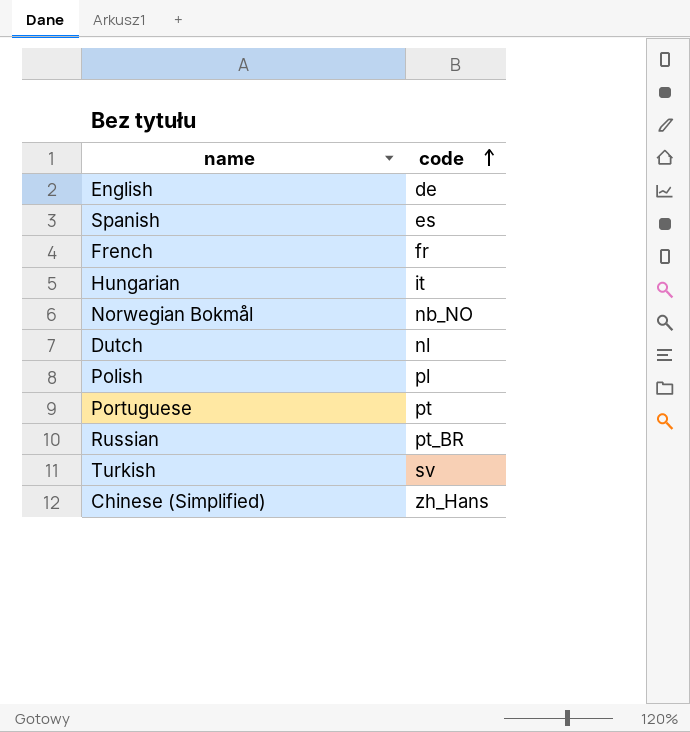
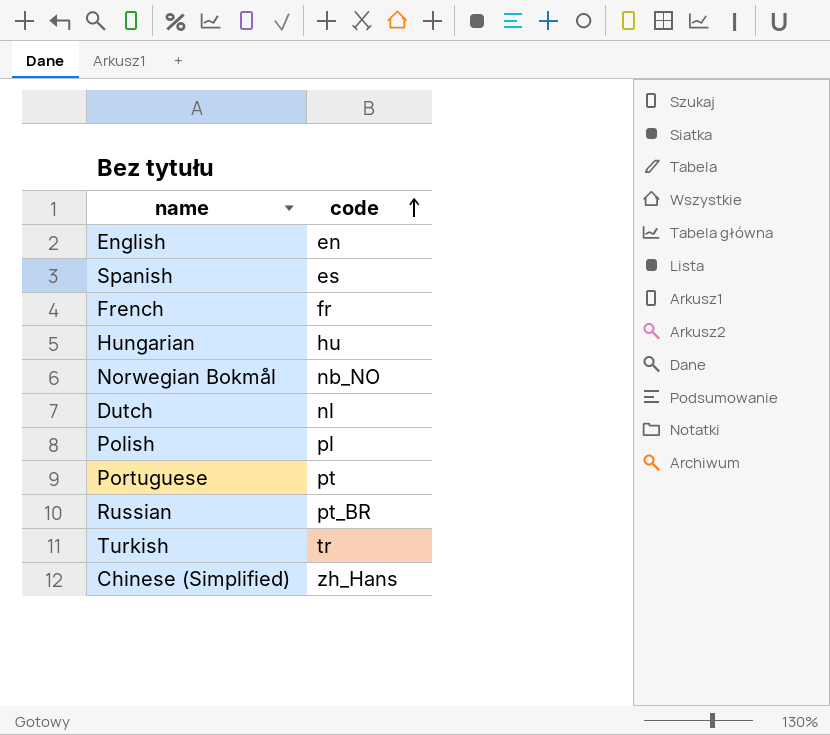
English | code: de -> en
Hungarian | code: it -> hu
Turkish | code: sv -> tr

